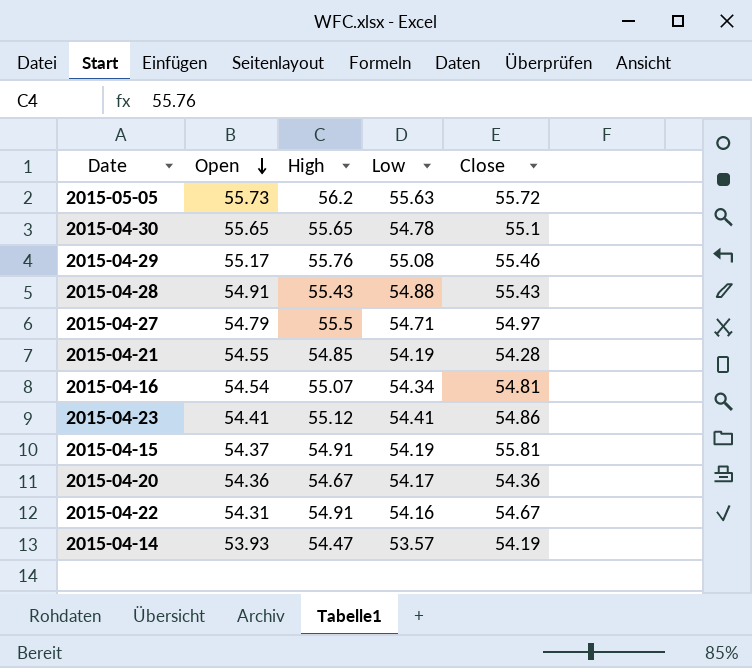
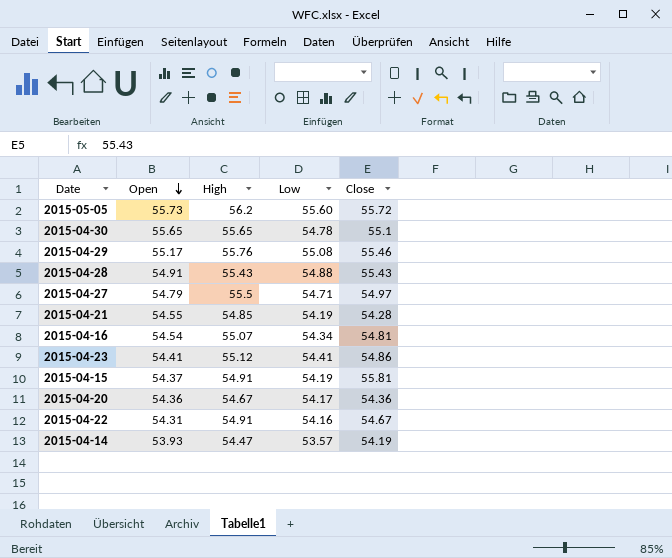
2015-05-05 | Low: 55.63 -> 55.60

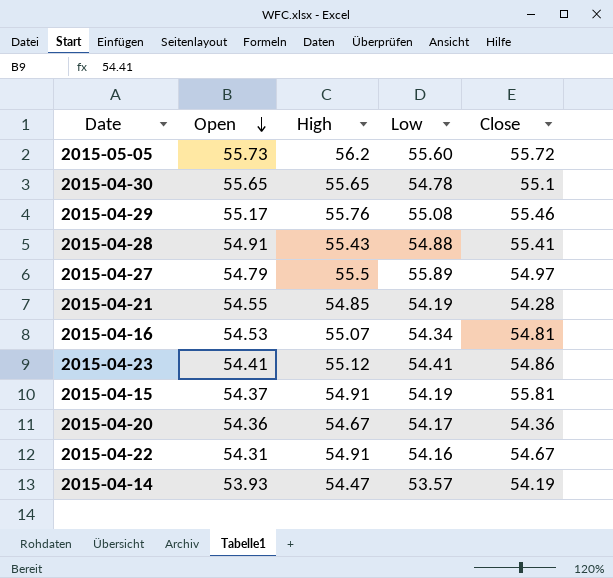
2015-04-28 | Close: 55.43 -> 55.41
2015-04-27 | Low: 54.71 -> 55.89
2015-04-16 | Open: 54.54 -> 54.53

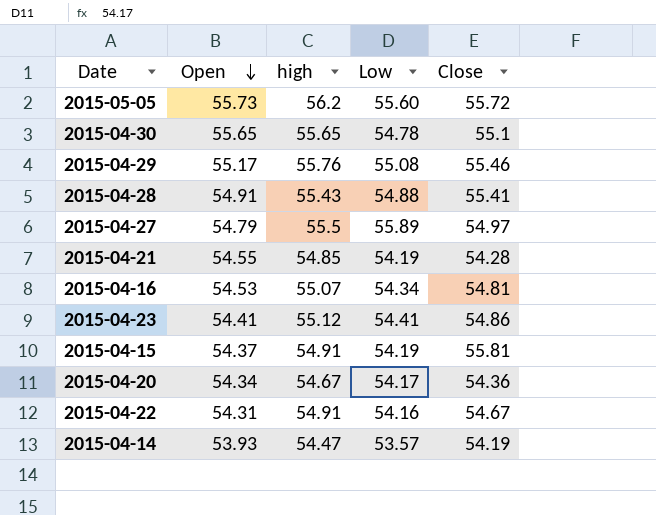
column name: High -> high
2015-04-20 | Open: 54.36 -> 54.34

